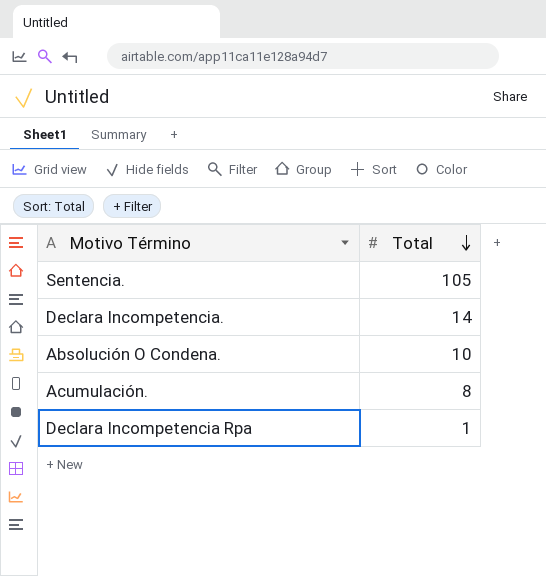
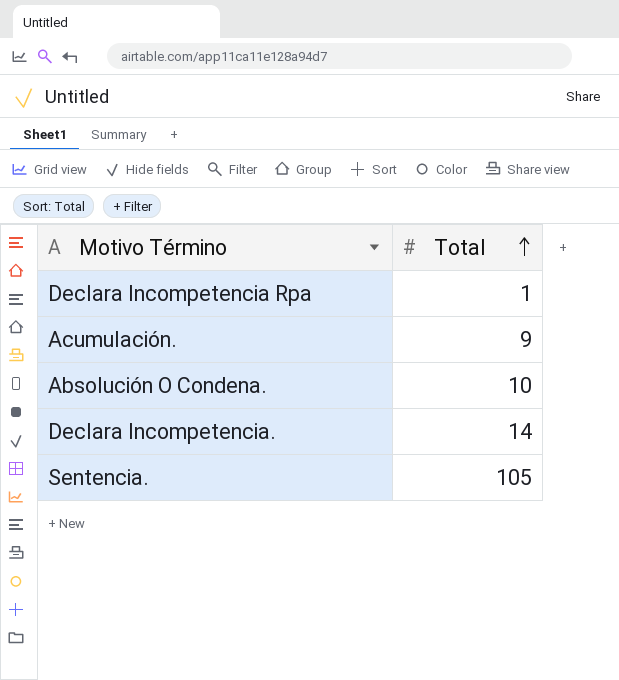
row order: Total descending -> Total ascending
Acumulación. | Total: 8 -> 9

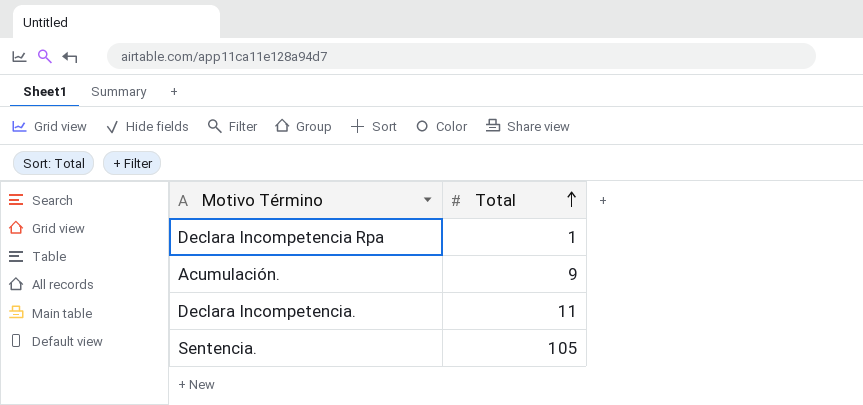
row Absolución O Condena.: 10 -> none
Declara Incompetencia. | Total: 14 -> 11

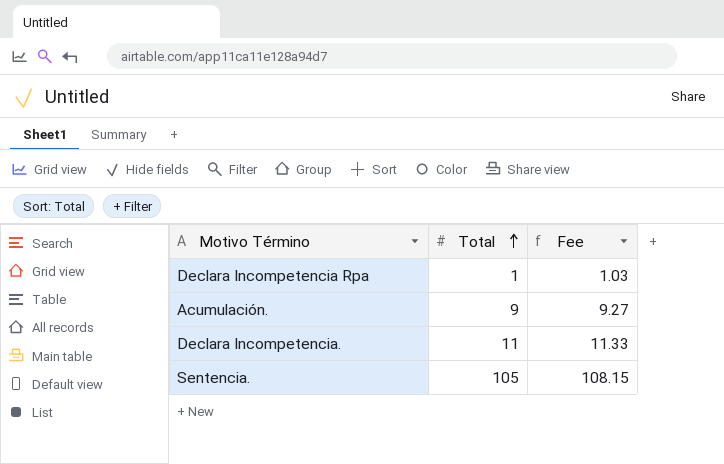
column Fee | formula: none -> [Total] * 1.03

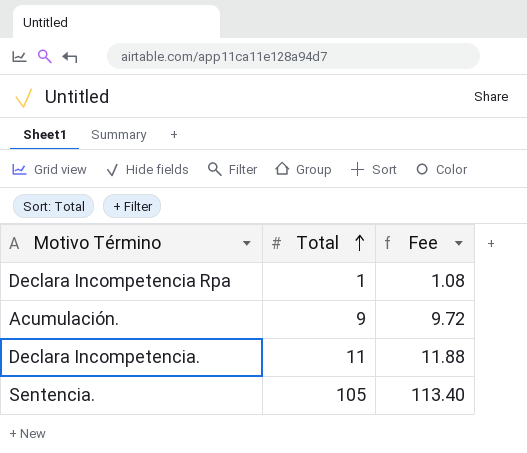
column Fee | formula: [Total] * 1.03 -> [Total] * 1.08

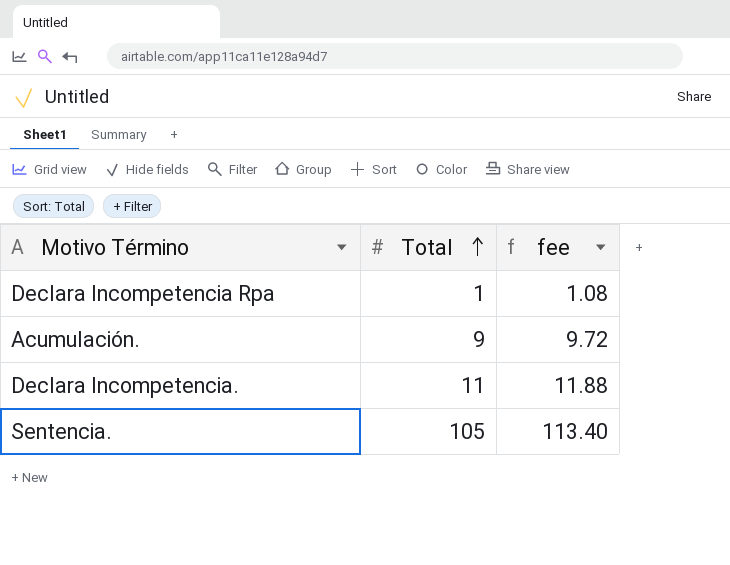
column name: Fee -> fee

